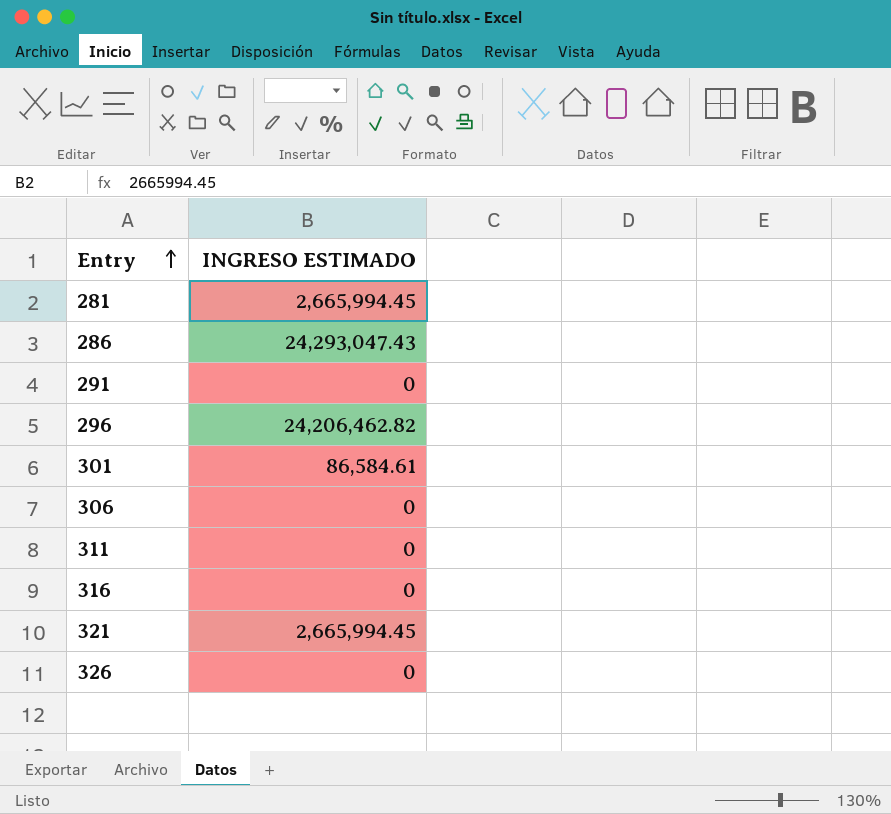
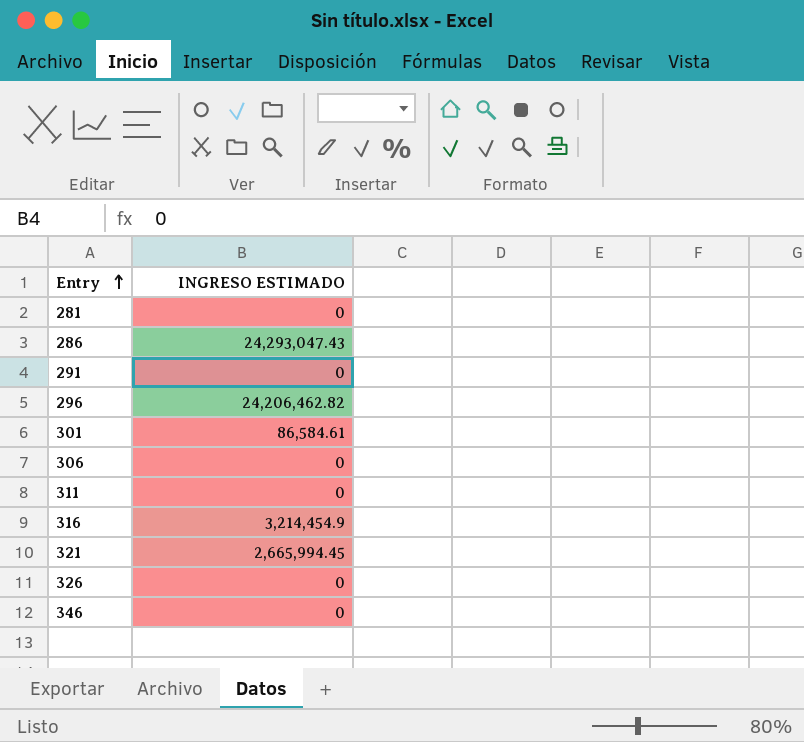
281 | INGRESO ESTIMADO: 2,665,994.45 -> 0
316 | INGRESO ESTIMADO: 0 -> 3,214,454.9
row 346: none -> 0

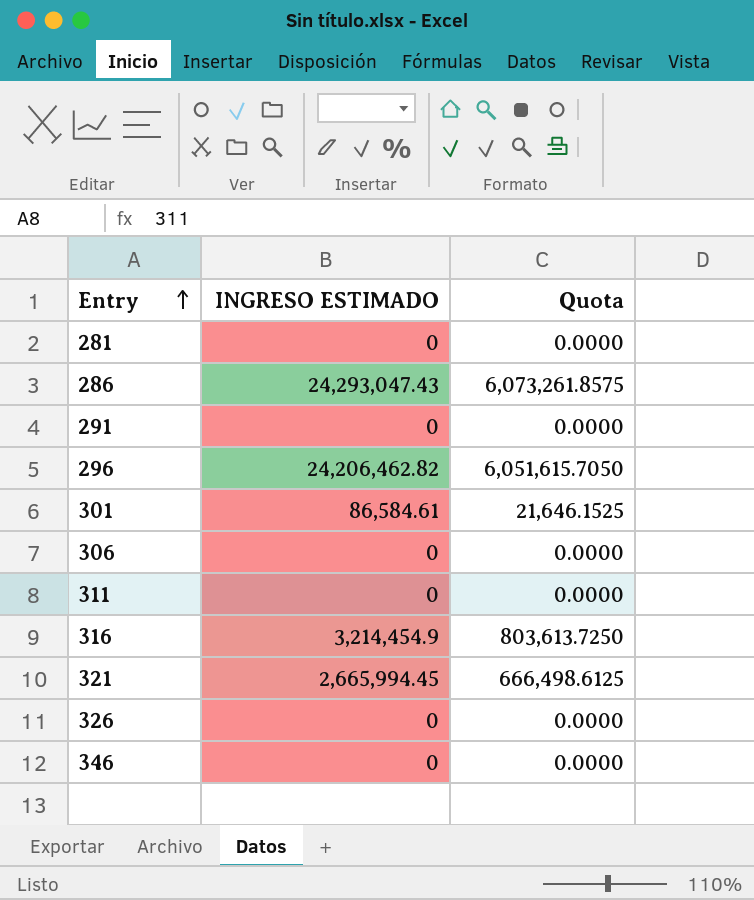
column Quota | formula: none -> [INGRESO ESTIMADO] * 0.25

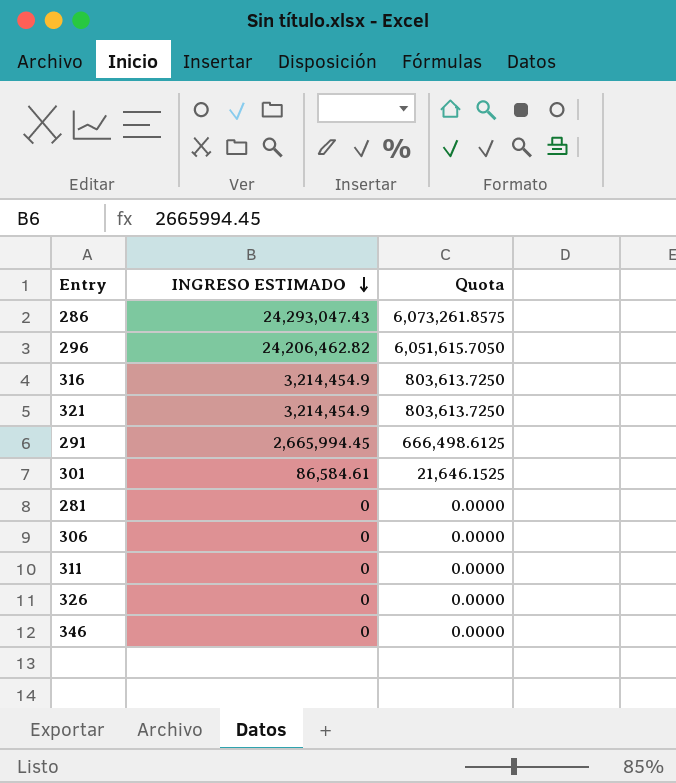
row order: Entry ascending -> INGRESO ESTIMADO descending
321 | INGRESO ESTIMADO: 2,665,994.45 -> 3,214,454.9
321 | Quota: 666,498.6125 -> 803,613.7250
291 | INGRESO ESTIMADO: 0 -> 2,665,994.45
291 | Quota: 0.0000 -> 666,498.6125

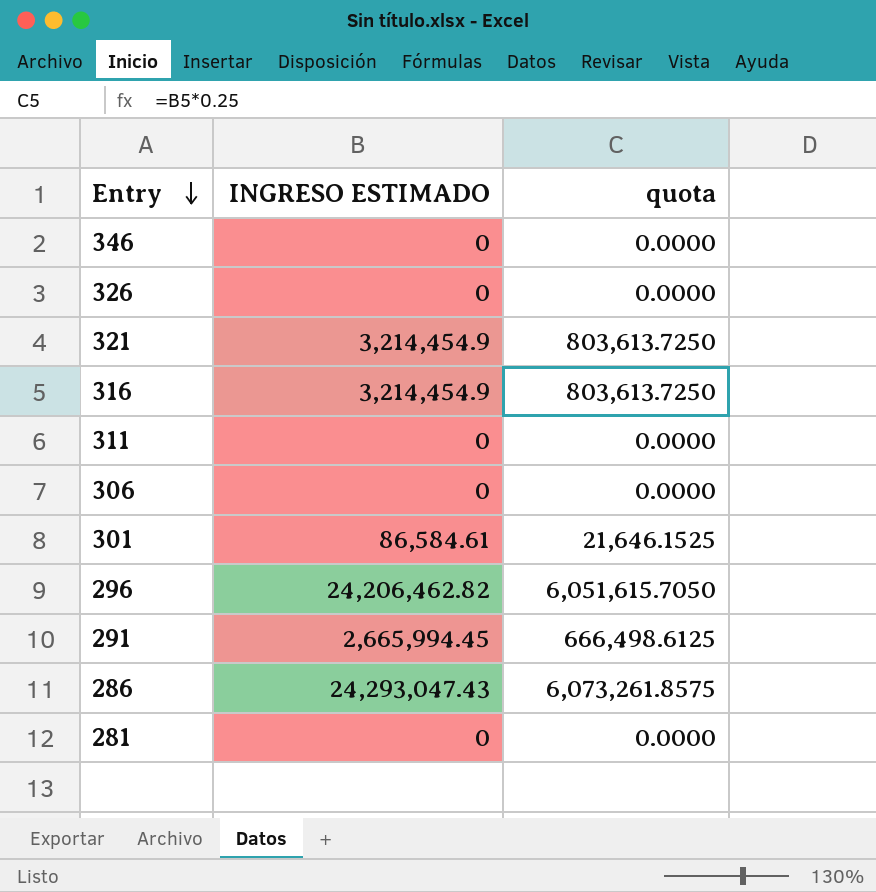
row order: INGRESO ESTIMADO descending -> Entry descending
column name: Quota -> quota

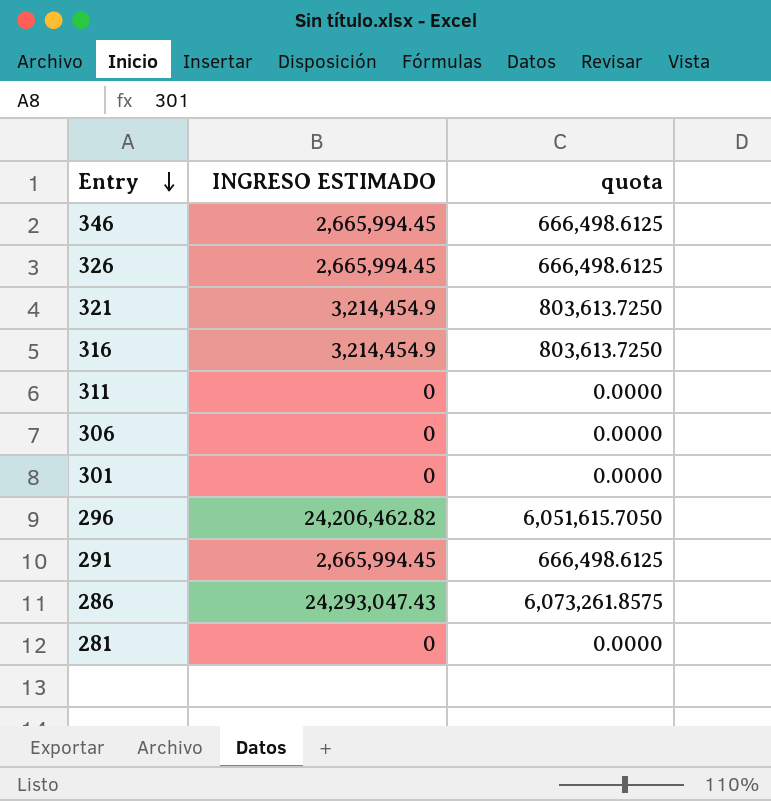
346 | INGRESO ESTIMADO: 0 -> 2,665,994.45
346 | quota: 0.0000 -> 666,498.6125
326 | INGRESO ESTIMADO: 0 -> 2,665,994.45
326 | quota: 0.0000 -> 666,498.6125
301 | INGRESO ESTIMADO: 86,584.61 -> 0
301 | quota: 21,646.1525 -> 0.0000

